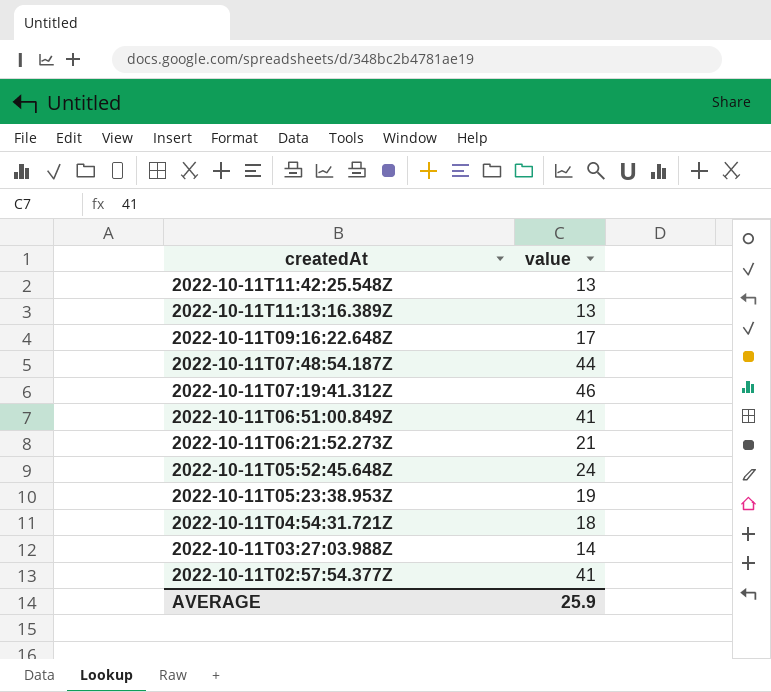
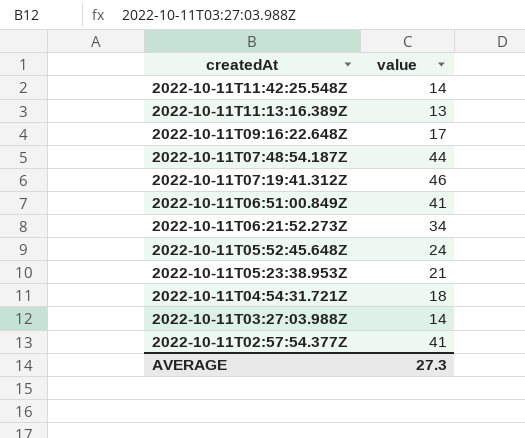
2022-10-11T11:42:25.548Z | value: 13 -> 14
2022-10-11T06:21:52.273Z | value: 21 -> 34
2022-10-11T05:23:38.953Z | value: 19 -> 21
AVERAGE | value: 25.9 -> 27.3

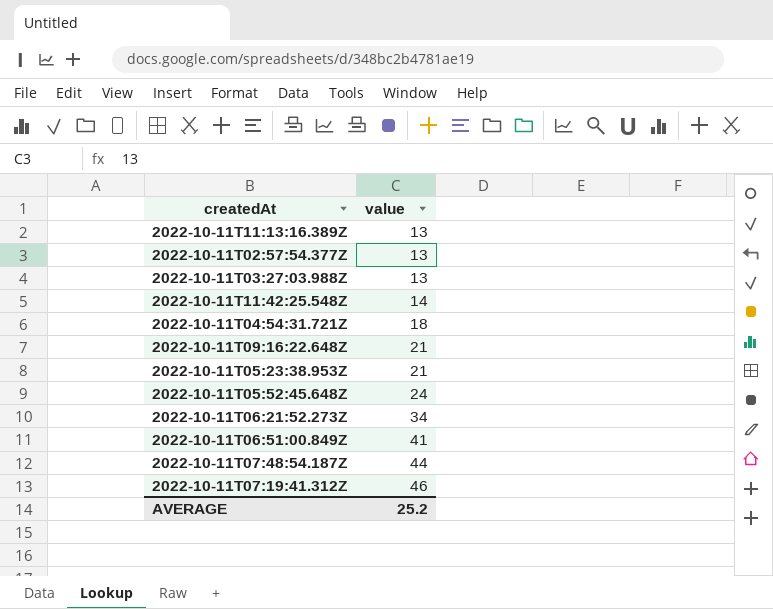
row order: createdAt descending -> value ascending
2022-10-11T02:57:54.377Z | value: 41 -> 13
2022-10-11T03:27:03.988Z | value: 14 -> 13
2022-10-11T09:16:22.648Z | value: 17 -> 21
AVERAGE | value: 27.3 -> 25.2

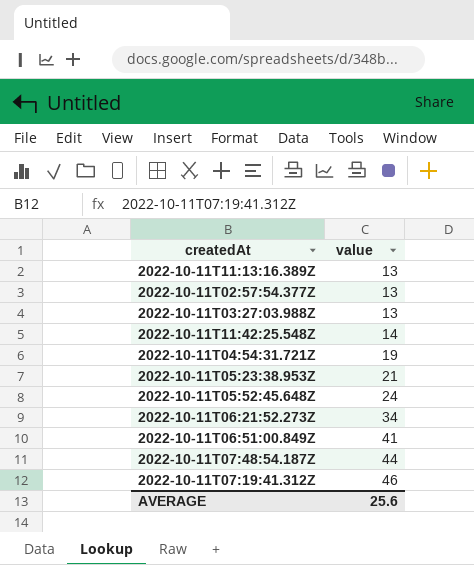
row 2022-10-11T09:16:22.648Z: 21 -> none
2022-10-11T04:54:31.721Z | value: 18 -> 19
AVERAGE | value: 25.2 -> 25.6

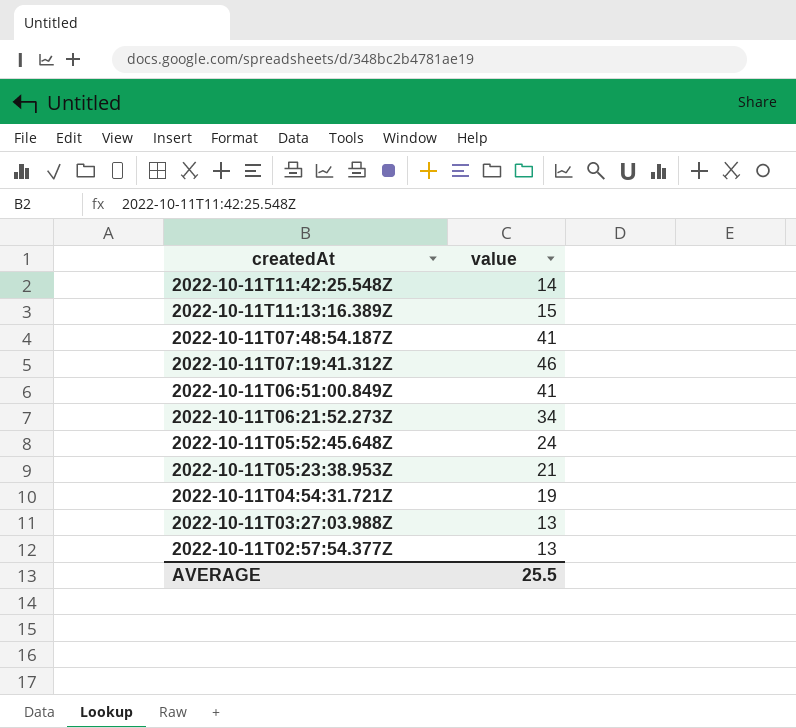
row order: value ascending -> createdAt descending
2022-10-11T11:13:16.389Z | value: 13 -> 15
2022-10-11T07:48:54.187Z | value: 44 -> 41
AVERAGE | value: 25.6 -> 25.5

